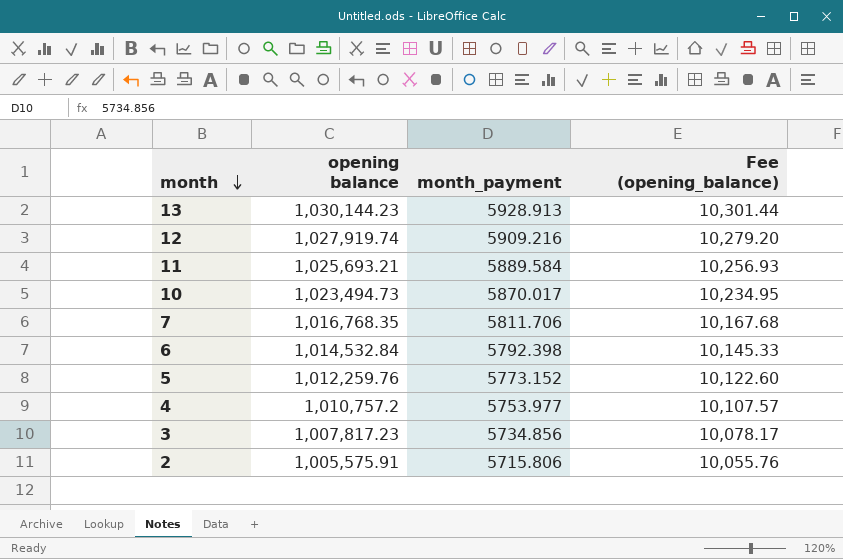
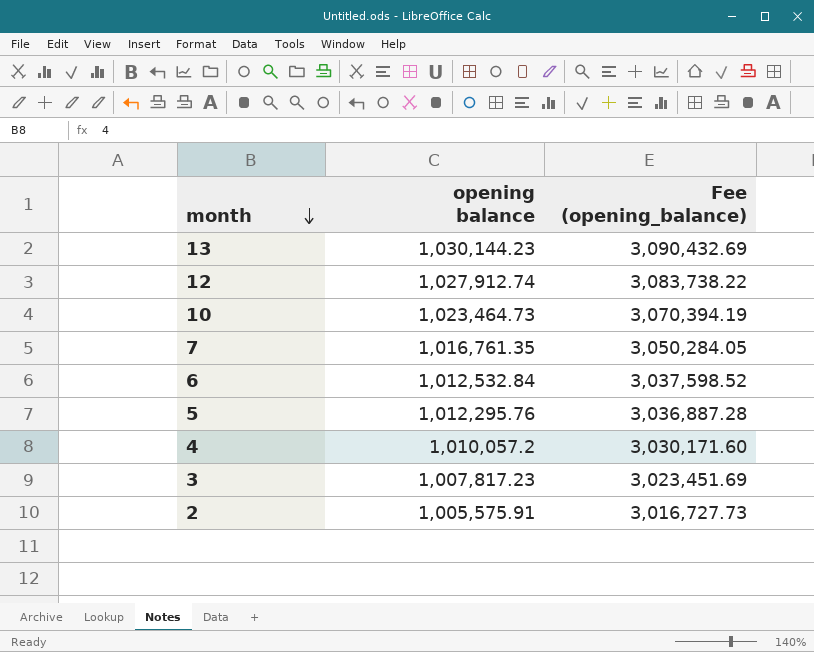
column month_payment | position: 3 -> none
column Fee (opening_balance) | formula: [opening balance] * 0.01 -> [opening balance] * 3
row 11: 1,025,693.21 | 5889.584 | 10,256.93 -> none
12 | opening balance: 1,027,919.74 -> 1,027,912.74
10 | opening balance: 1,023,494.73 -> 1,023,464.73
7 | opening balance: 1,016,768.35 -> 1,016,761.35
6 | opening balance: 1,014,532.84 -> 1,012,532.84
5 | opening balance: 1,012,259.76 -> 1,012,295.76
4 | opening balance: 1,010,757.2 -> 1,010,057.2

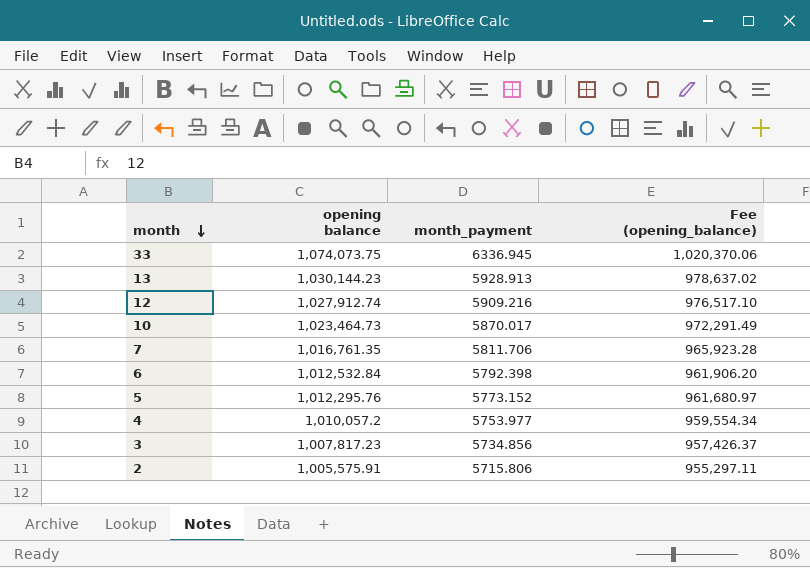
column month_payment | position: none -> 3
column Fee (opening_balance) | formula: [opening balance] * 3 -> [opening balance] * 0.95
row 33: none -> 1,074,073.75 | 6336.945 | 1,020,370.06

